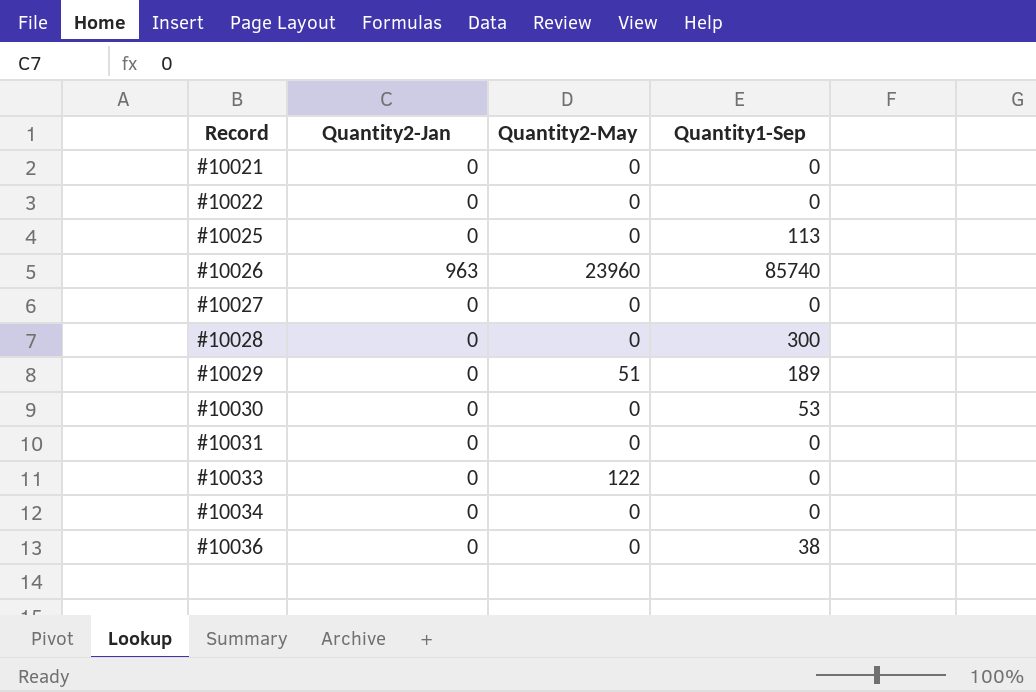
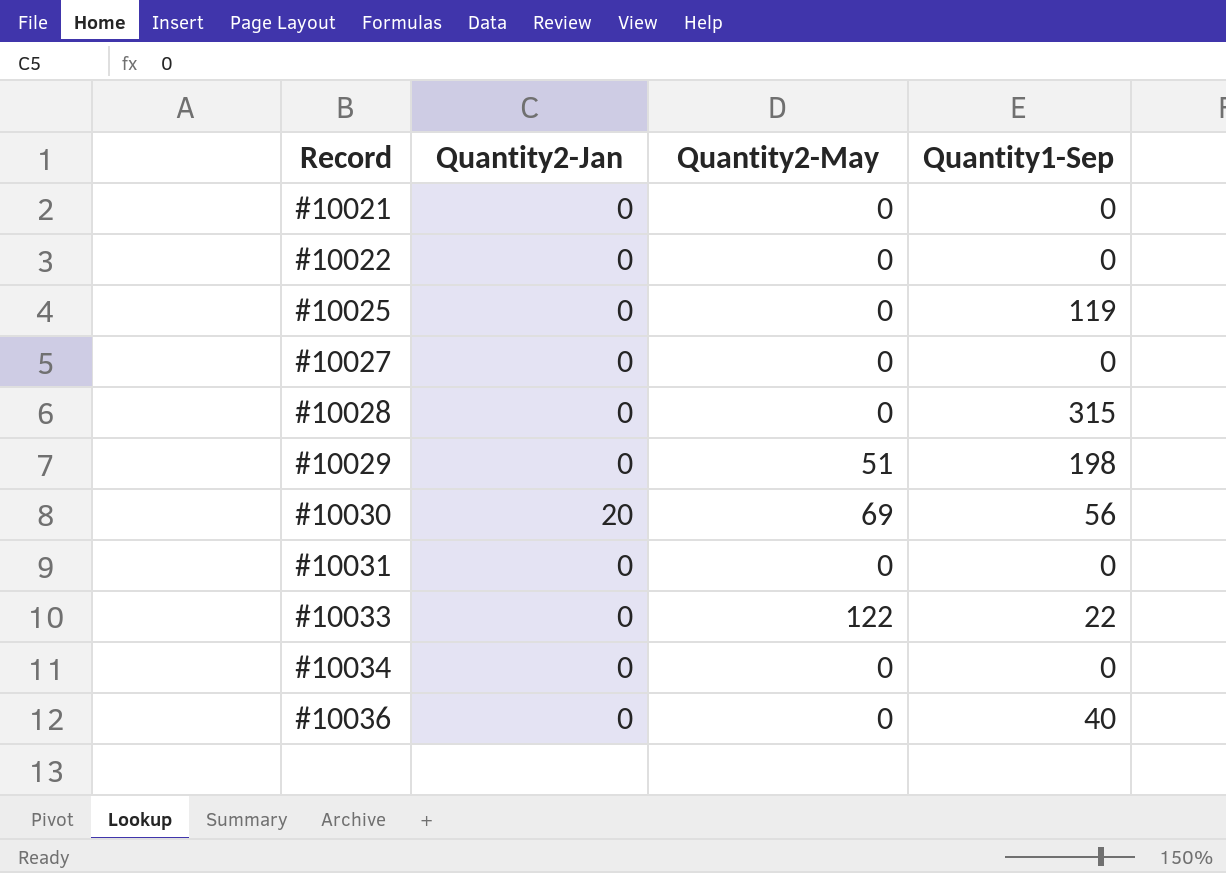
row #10026: 963 | 23960 | 85740 -> none
#10025 | Quantity1-Sep: 113 -> 119
#10028 | Quantity1-Sep: 300 -> 315
#10029 | Quantity1-Sep: 189 -> 198
#10030 | Quantity2-Jan: 0 -> 20
#10030 | Quantity2-May: 0 -> 69
#10030 | Quantity1-Sep: 53 -> 56
#10033 | Quantity1-Sep: 0 -> 22
#10036 | Quantity1-Sep: 38 -> 40

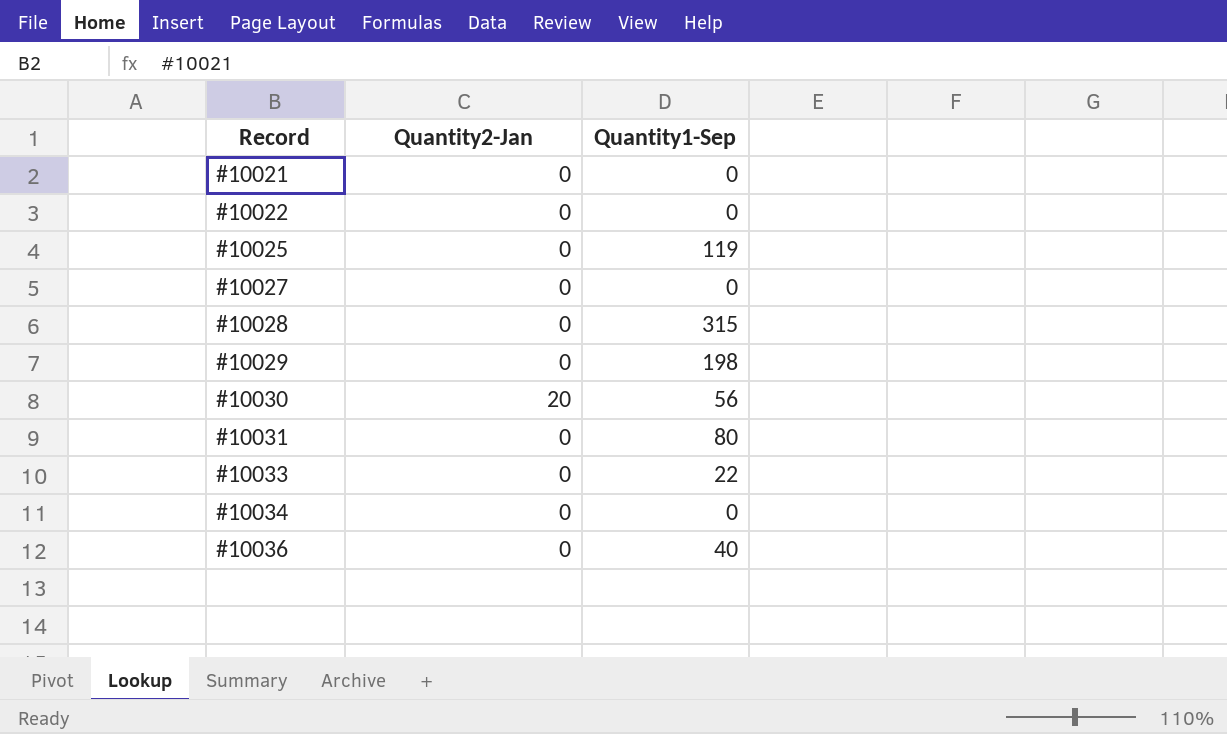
column Quantity2-May | position: 3 -> none
#10031 | Quantity1-Sep: 0 -> 80

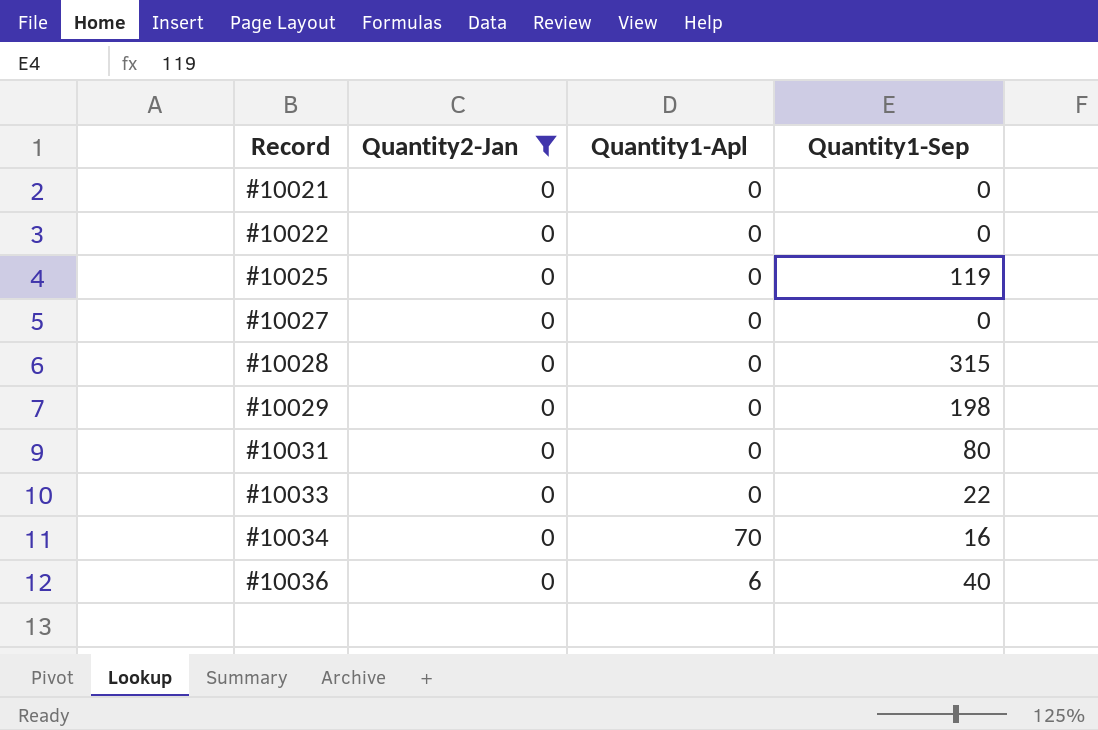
filter: none -> Quantity2-Jan = 0
column Quantity1-Apl | position: none -> 3
#10034 | Quantity1-Sep: 0 -> 16

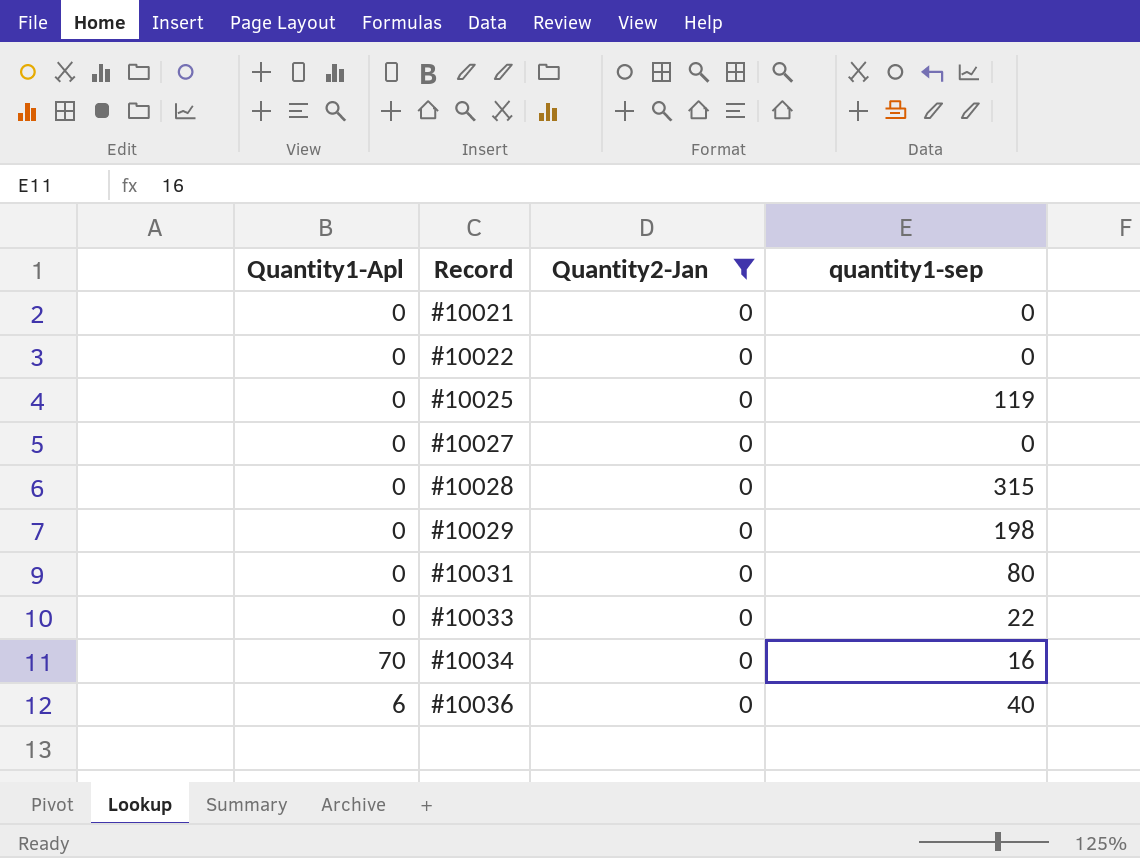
column Quantity1-Apl | position: 3 -> 1
column name: Quantity1-Sep -> quantity1-sep

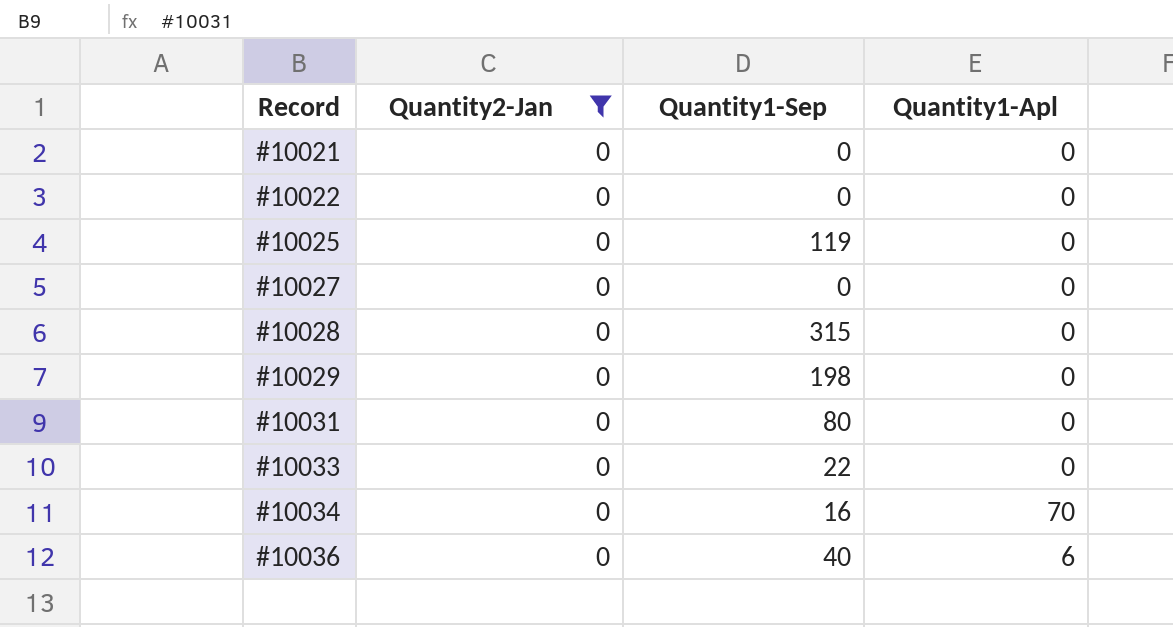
column name: quantity1-sep -> Quantity1-Sep
column Quantity1-Apl | position: 1 -> 4

